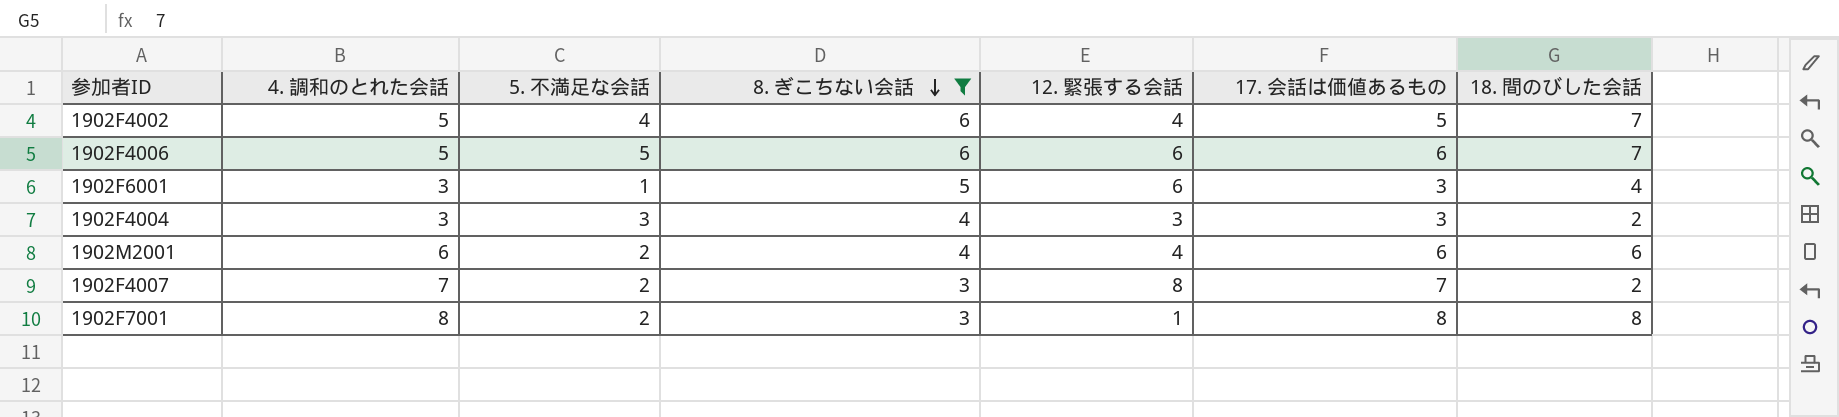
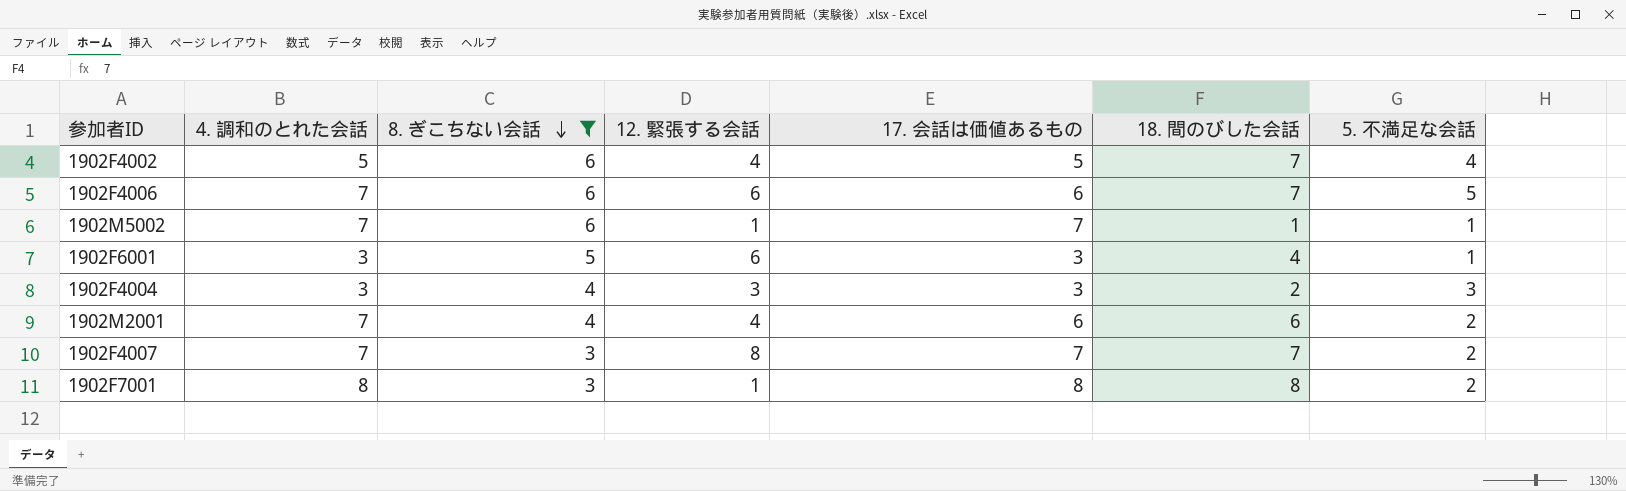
column 5. 不満足な会話 | position: 3 -> 7
1902F4006 | 4. 調和のとれた会話: 5 -> 7
row 1902M5002: none -> 7 | 6 | 1 | 7 | 1 | 1
1902M2001 | 4. 調和のとれた会話: 6 -> 7
1902F4007 | 18. 間のびした会話: 2 -> 7

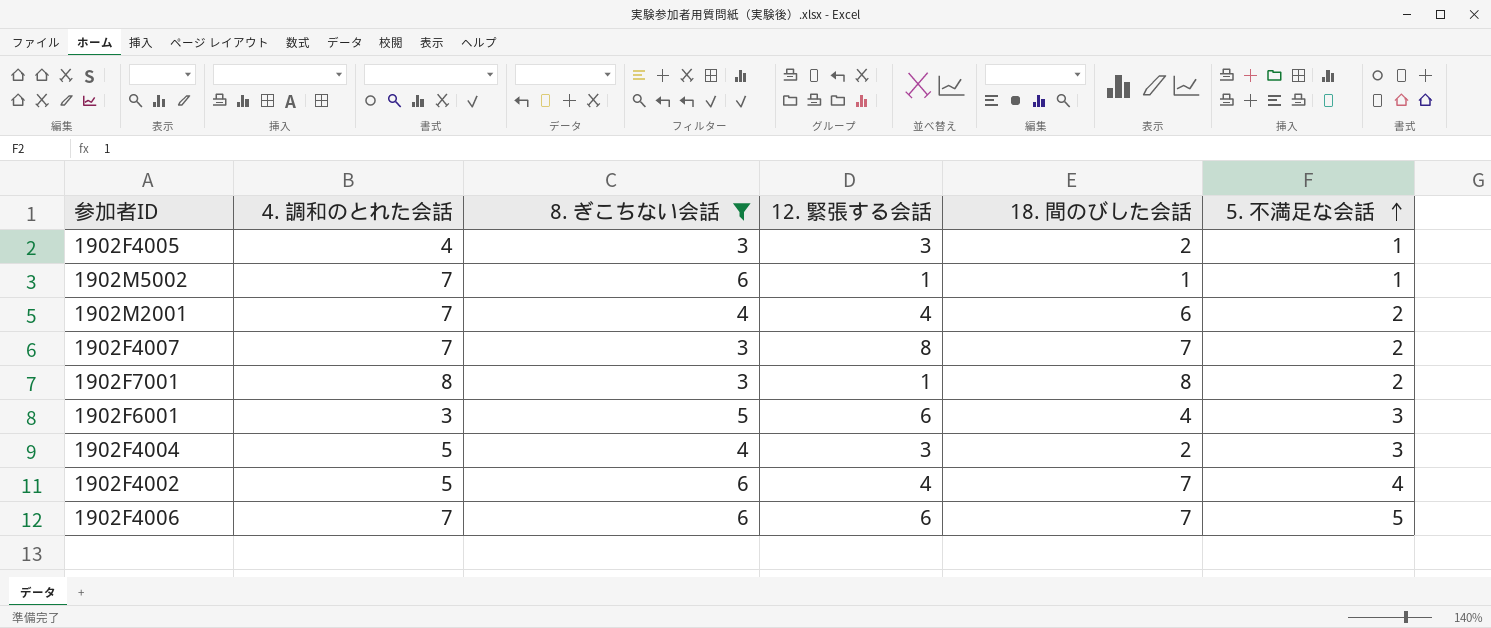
row order: 8. ぎこちない会話 descending -> 5. 不満足な会話 ascending
column 17. 会話は価値あるもの | position: 5 -> none
row 1902F4005: none -> 4 | 3 | 3 | 2 | 1
1902F6001 | 5. 不満足な会話: 1 -> 3
1902F4004 | 4. 調和のとれた会話: 3 -> 5

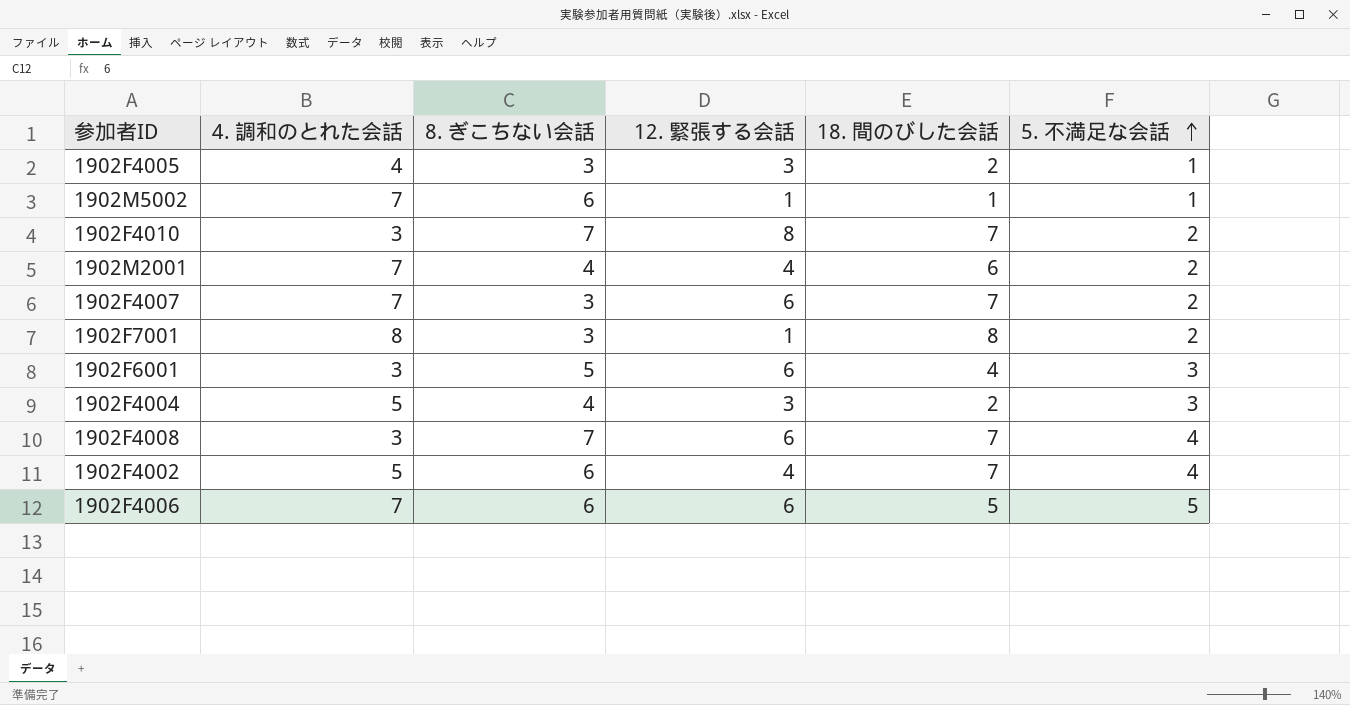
filter: 8. ぎこちない会話 != 7 -> none
1902F4007 | 12. 緊張する会話: 8 -> 6
1902F4006 | 18. 間のびした会話: 7 -> 5

